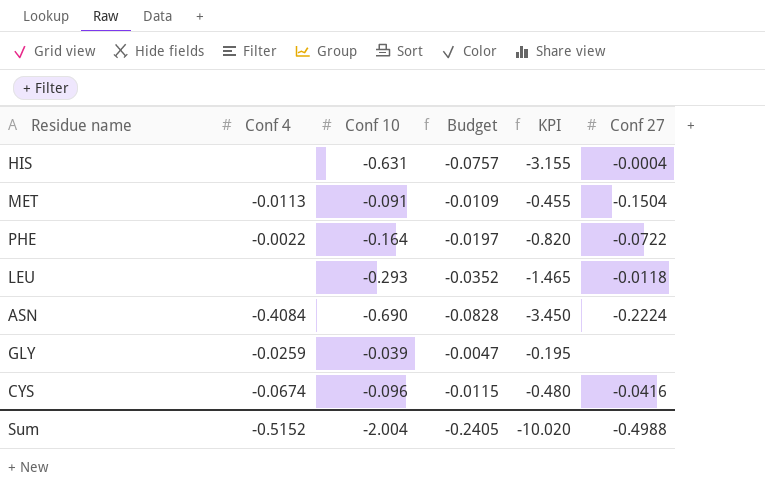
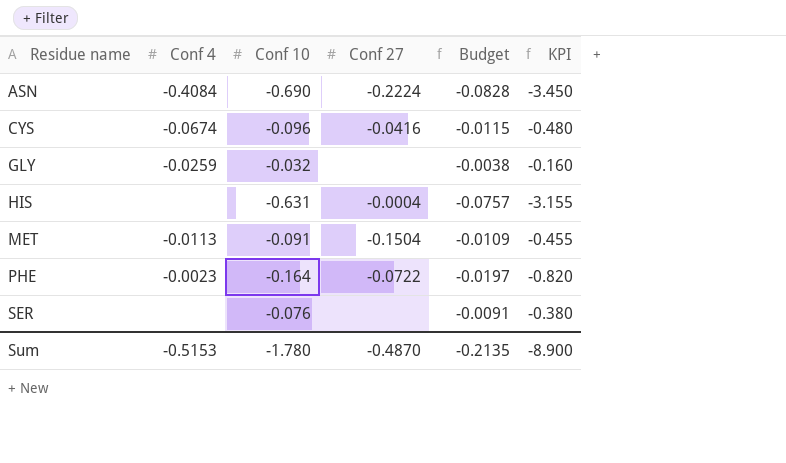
row order: none -> Residue name ascending
column Conf 27 | position: 6 -> 4
row LEU: none | -0.293 | -0.0352 | -1.465 | -0.0118 -> none
GLY | Conf 10: -0.039 -> -0.032
GLY | Budget: -0.0047 -> -0.0038
GLY | KPI: -0.195 -> -0.160
PHE | Conf 4: -0.0022 -> -0.0023
row SER: none -> none | -0.076 | none | -0.0091 | -0.380
Sum | Conf 4: -0.5152 -> -0.5153
Sum | Conf 10: -2.004 -> -1.780
Sum | Conf 27: -0.4988 -> -0.4870
Sum | Budget: -0.2405 -> -0.2135
Sum | KPI: -10.020 -> -8.900

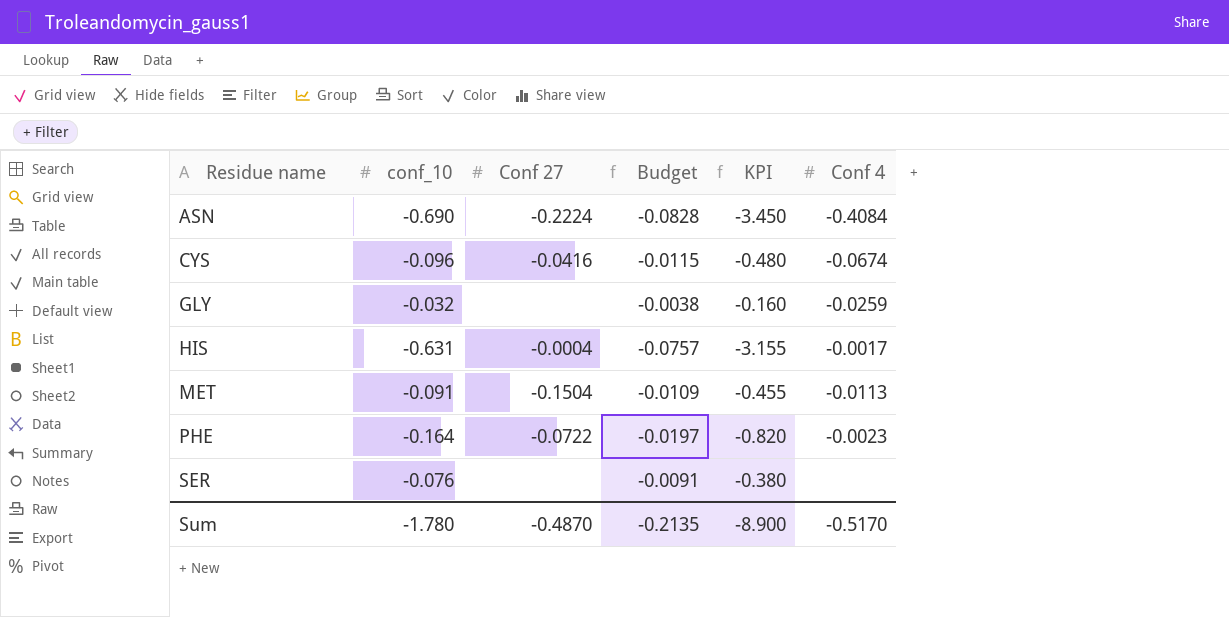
column name: Conf 10 -> conf_10
column Conf 4 | position: 2 -> 6
HIS | Conf 4: none -> -0.0017
Sum | Conf 4: -0.5153 -> -0.5170

